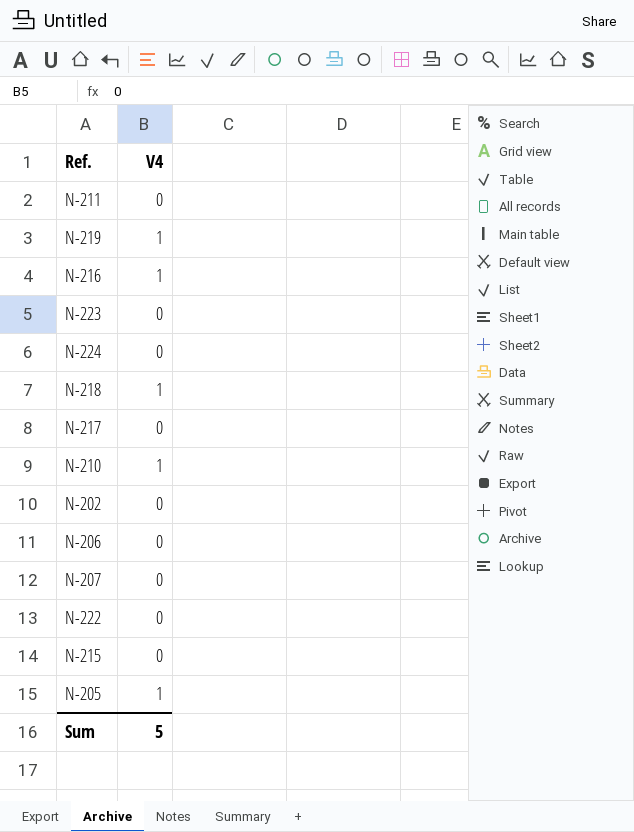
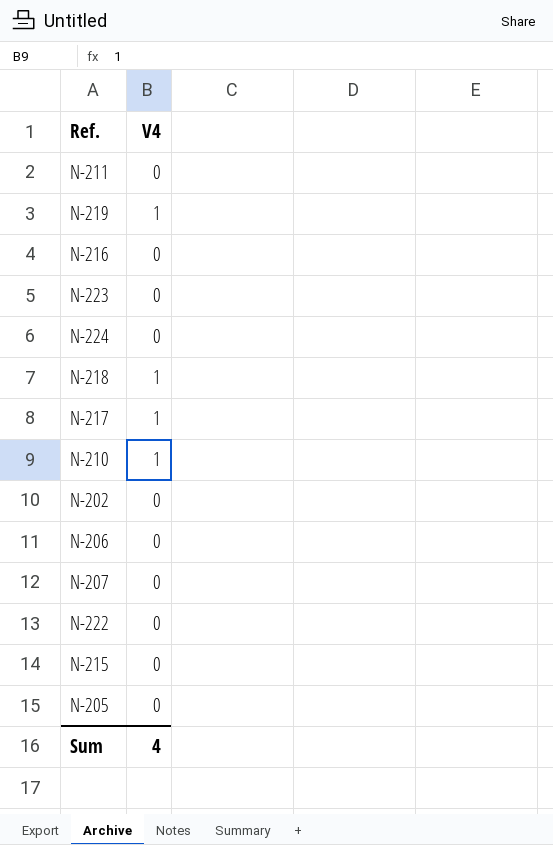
N-216 | V4: 1 -> 0
N-217 | V4: 0 -> 1
N-205 | V4: 1 -> 0
Sum | V4: 5 -> 4

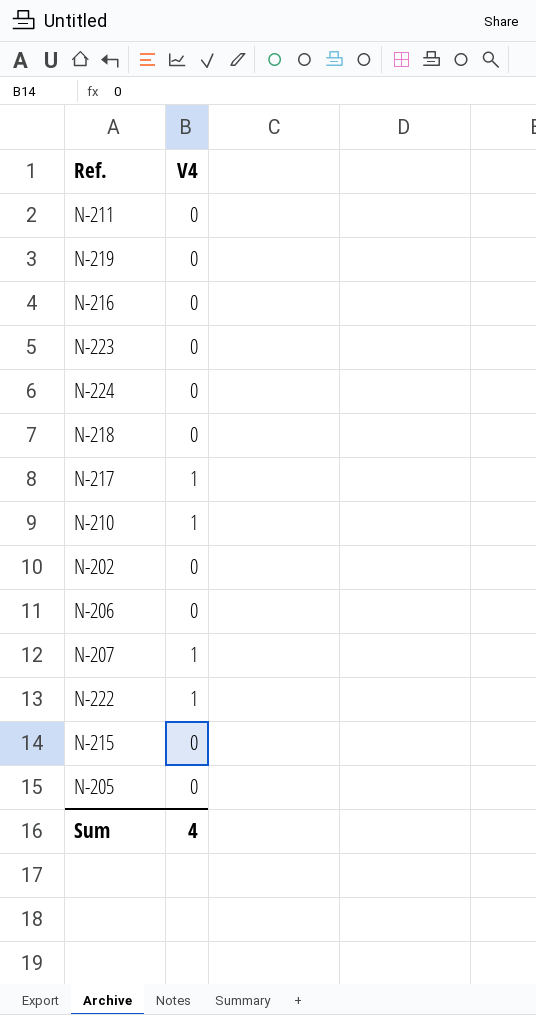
N-219 | V4: 1 -> 0
N-218 | V4: 1 -> 0
N-207 | V4: 0 -> 1
N-222 | V4: 0 -> 1

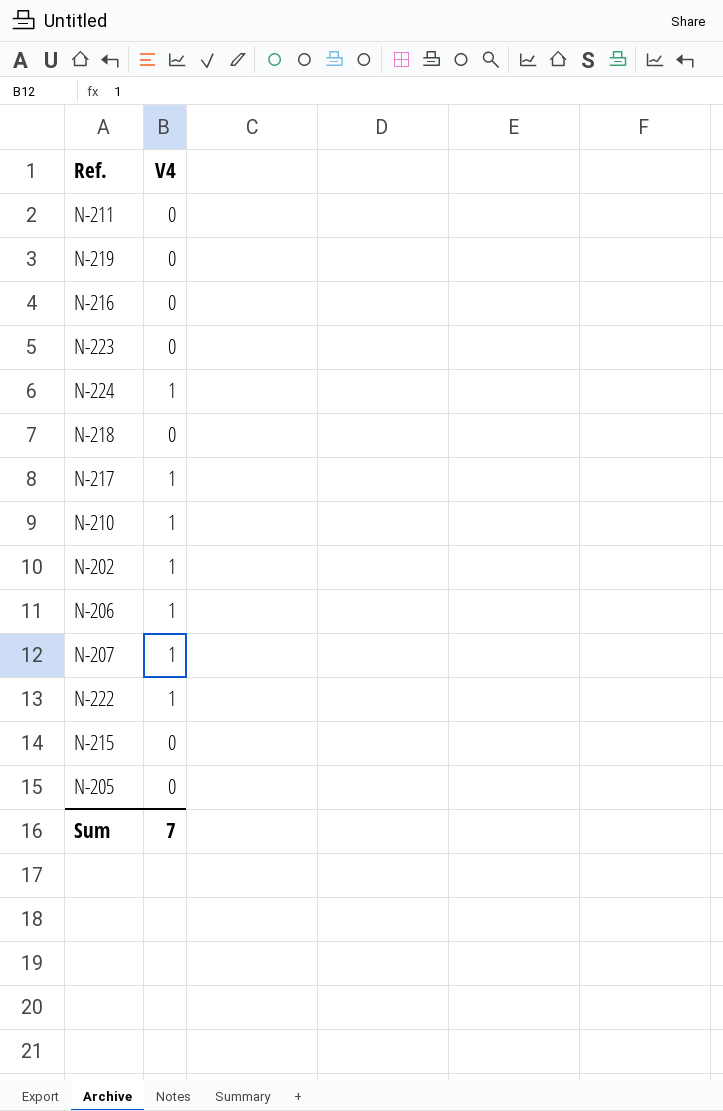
N-224 | V4: 0 -> 1
N-202 | V4: 0 -> 1
N-206 | V4: 0 -> 1
Sum | V4: 4 -> 7

